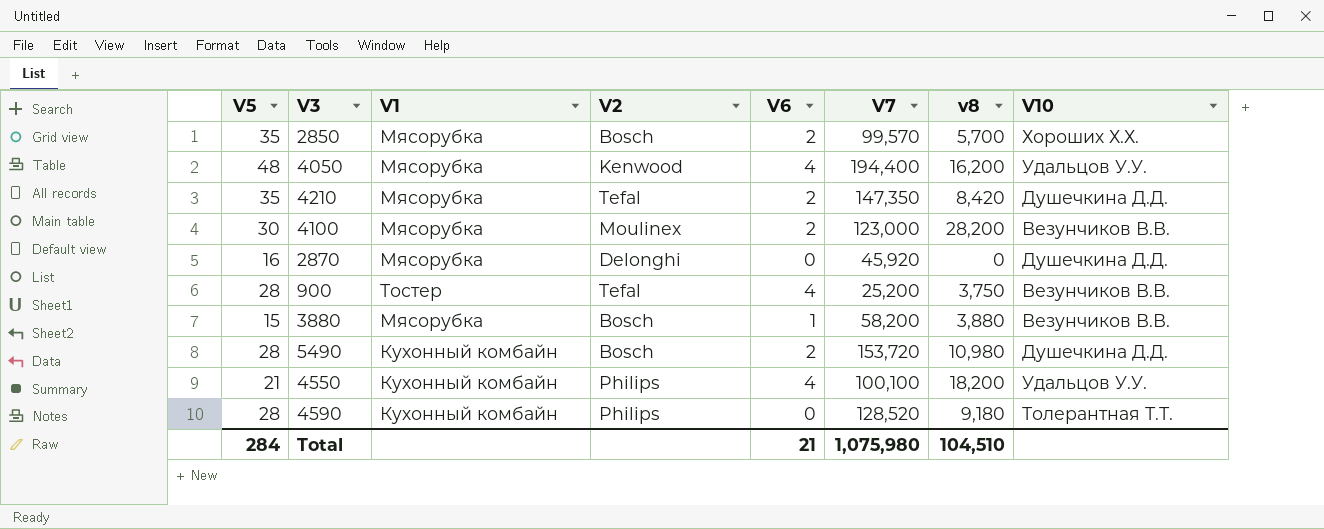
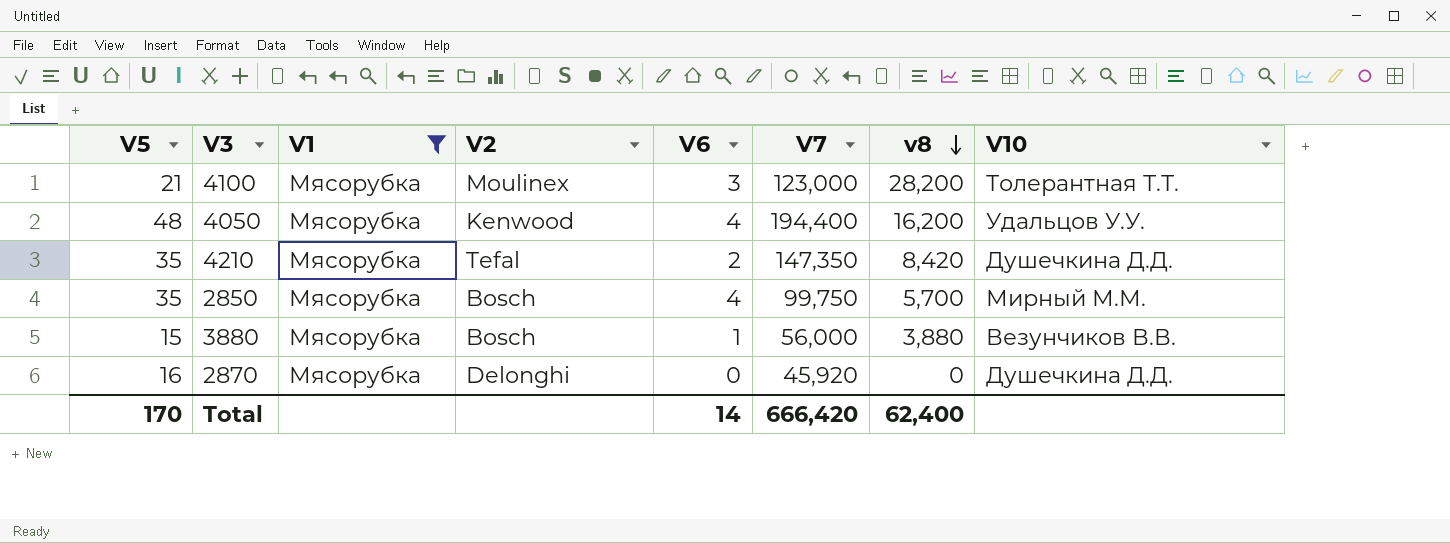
filter: none -> V1 = Мясорубка
row order: none -> v8 descending
4100 | V5: 30 -> 21
4100 | V6: 2 -> 3
4100 | V10: Везунчиков В.В. -> Толерантная Т.Т.
2850 | V6: 2 -> 4
2850 | V7: 99,570 -> 99,750
2850 | V10: Хороших Х.Х. -> Мирный М.М.
3880 | V7: 58,200 -> 56,000
Total | V5: 284 -> 170
Total | V6: 21 -> 14
Total | V7: 1,075,980 -> 666,420
Total | v8: 104,510 -> 62,400

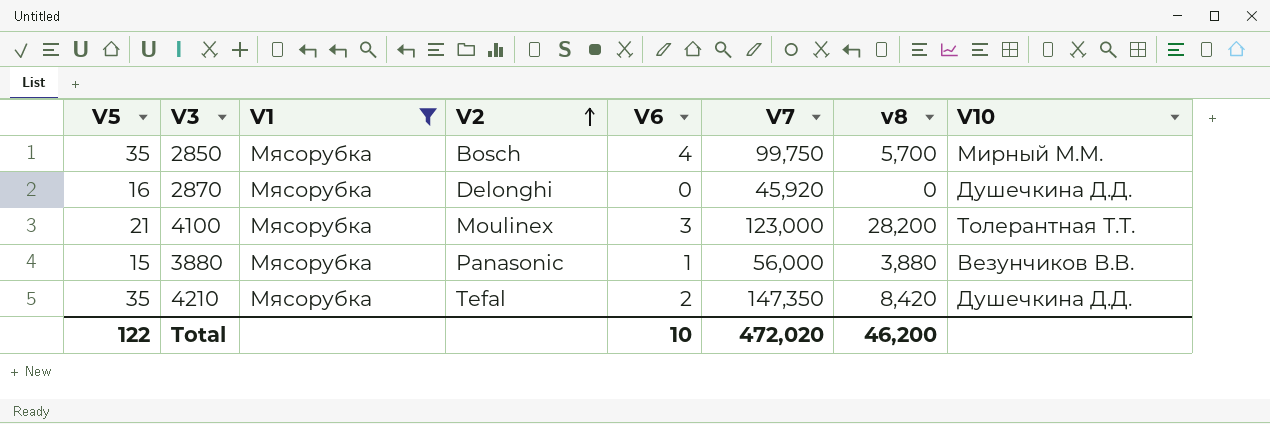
row order: v8 descending -> V2 ascending
row 4050: 48 | Мясорубка | Kenwood | 4 | 194,400 | 16,200 | Удальцов У.У. -> none
3880 | V2: Bosch -> Panasonic
Total | V5: 170 -> 122
Total | V6: 14 -> 10
Total | V7: 666,420 -> 472,020
Total | v8: 62,400 -> 46,200

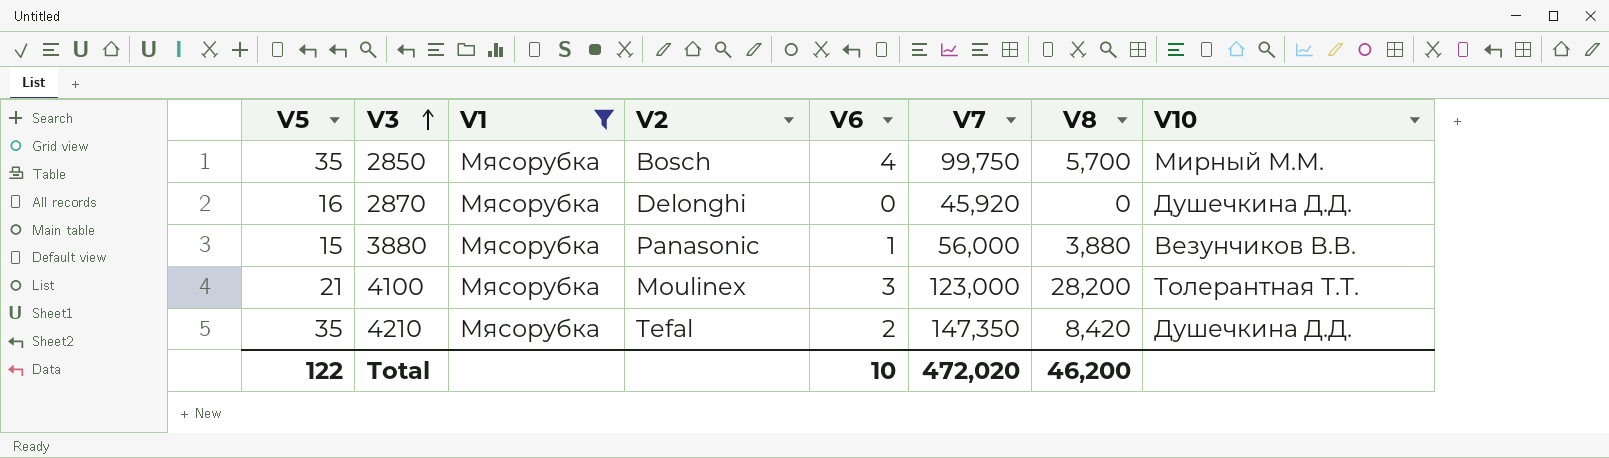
row order: V2 ascending -> V3 ascending
column name: v8 -> V8

